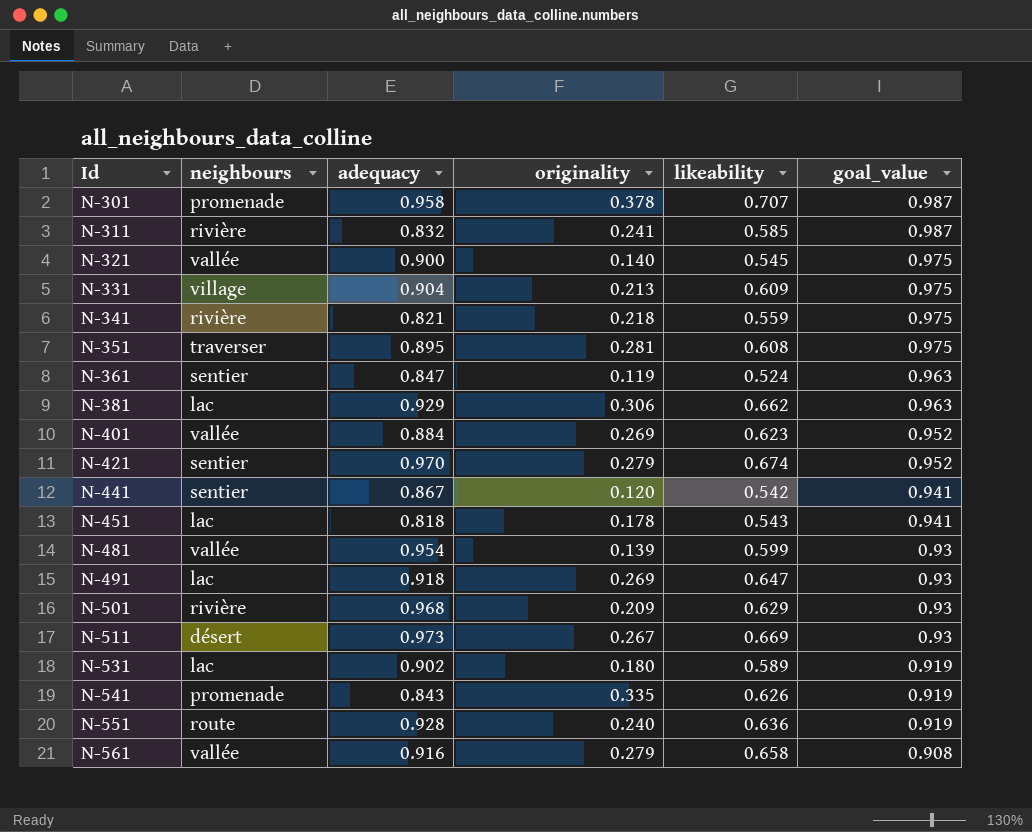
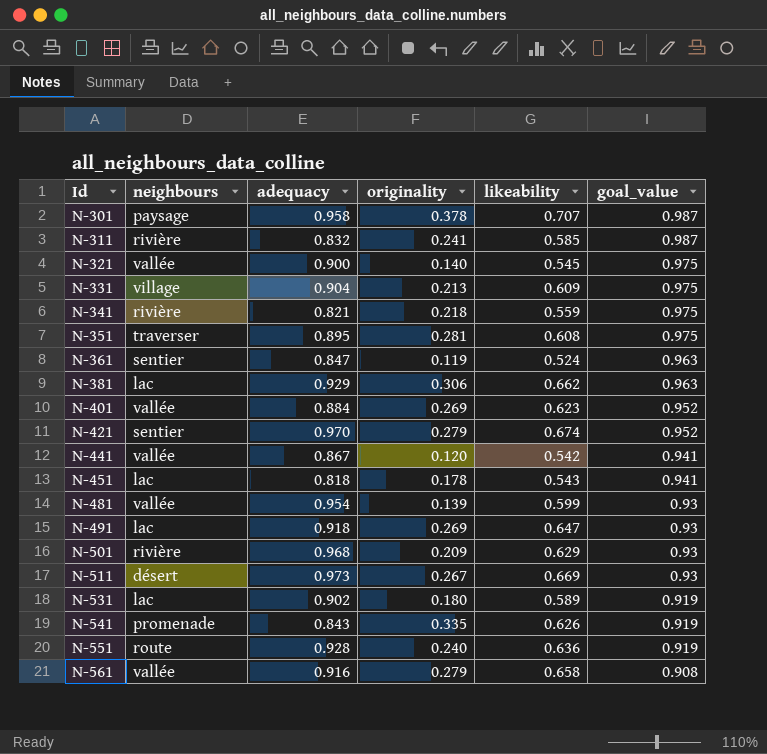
N-301 | neighbours: promenade -> paysage
N-441 | neighbours: sentier -> vallée

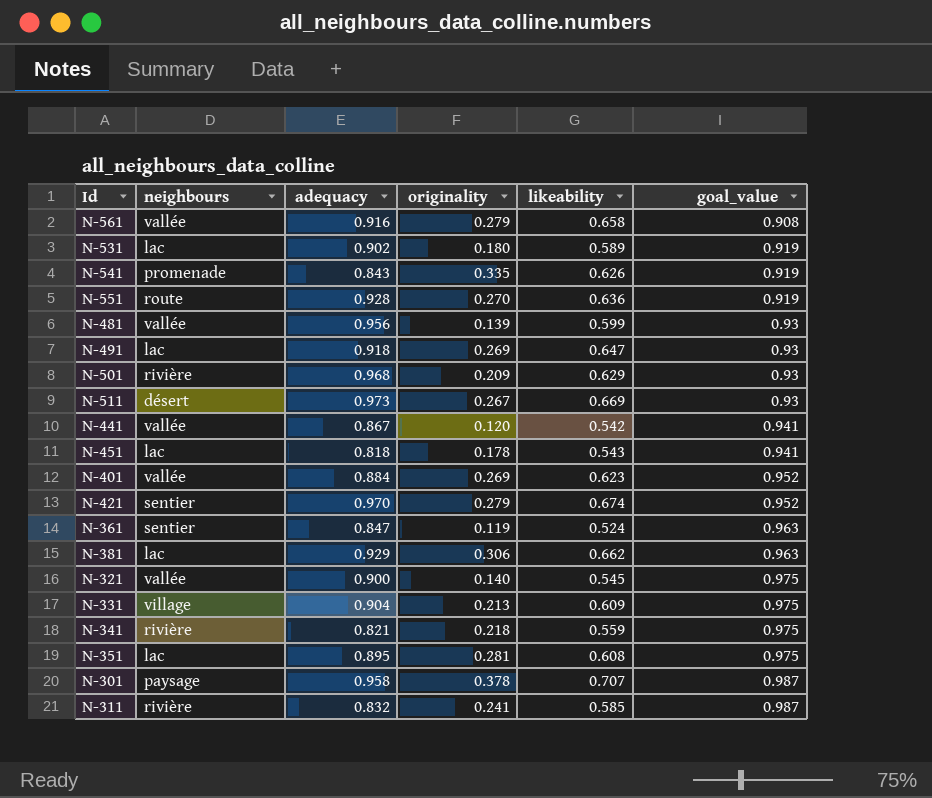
row order: Id ascending -> goal_value ascending
N-551 | originality: 0.240 -> 0.270
N-481 | adequacy: 0.954 -> 0.956
N-351 | neighbours: traverser -> lac

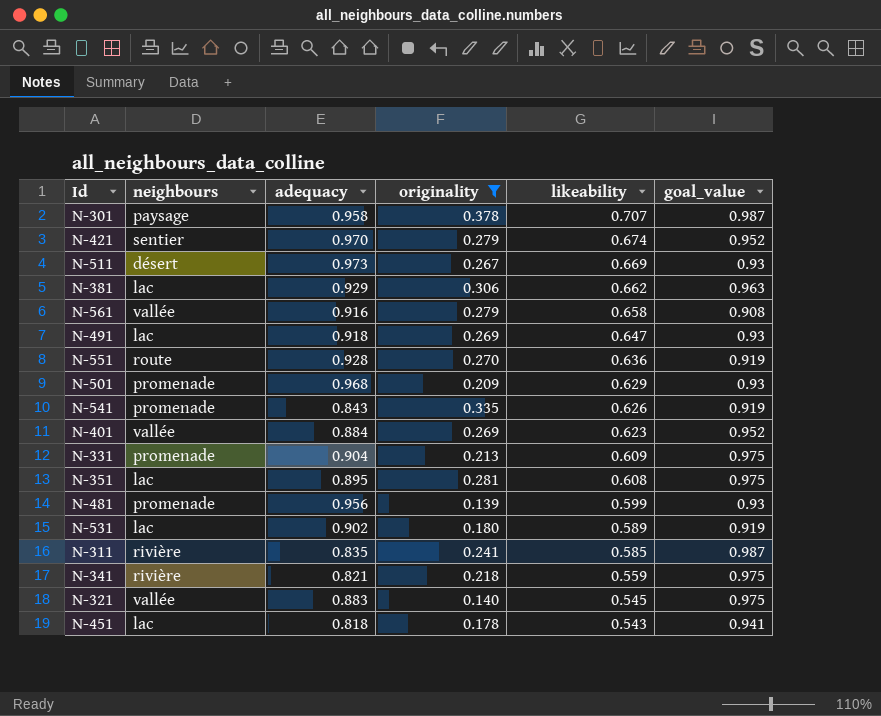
filter: none -> originality >= 0.139
row order: goal_value ascending -> likeability descending
N-501 | neighbours: rivière -> promenade
N-331 | neighbours: village -> promenade
N-481 | neighbours: vallée -> promenade
N-311 | adequacy: 0.832 -> 0.835
N-321 | adequacy: 0.900 -> 0.883

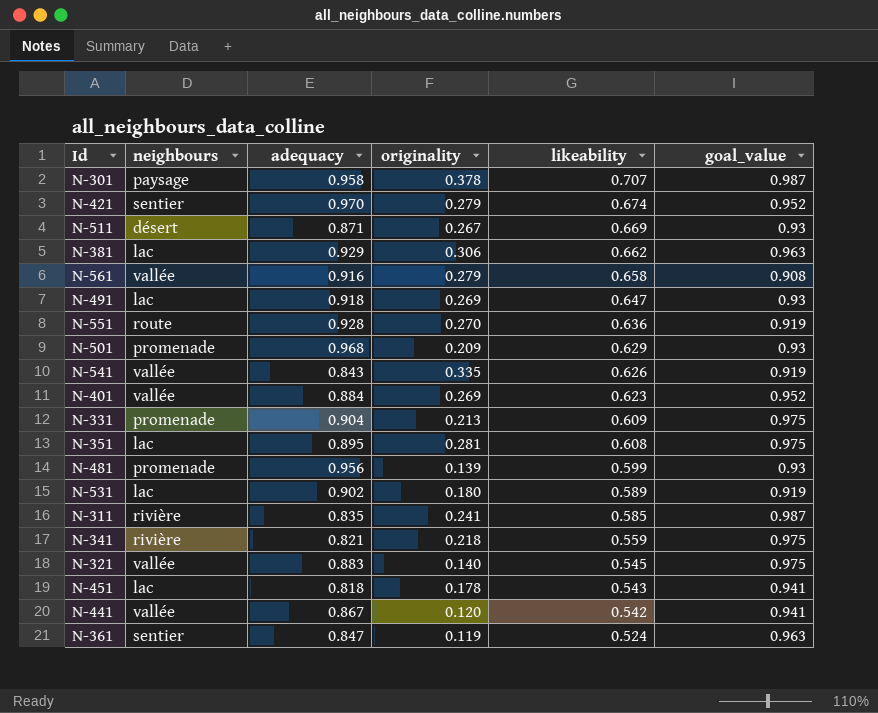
filter: originality >= 0.139 -> none
N-511 | adequacy: 0.973 -> 0.871
N-541 | neighbours: promenade -> vallée

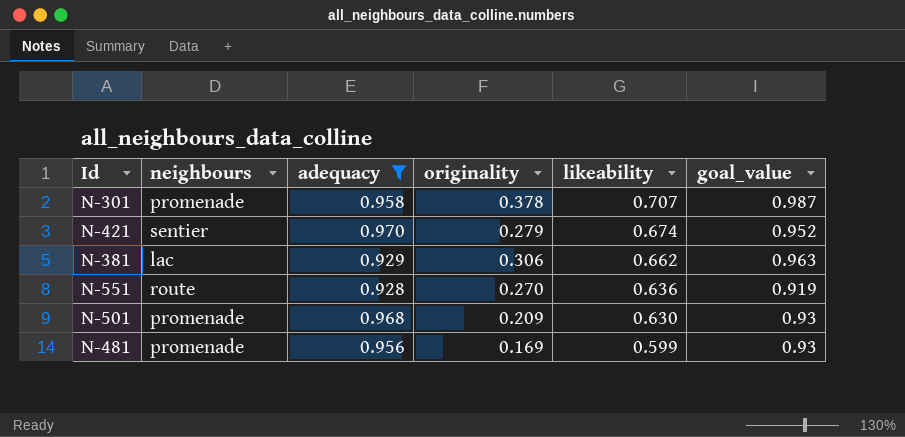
filter: none -> adequacy >= 0.928
N-301 | neighbours: paysage -> promenade
N-501 | likeability: 0.629 -> 0.630
N-481 | originality: 0.139 -> 0.169

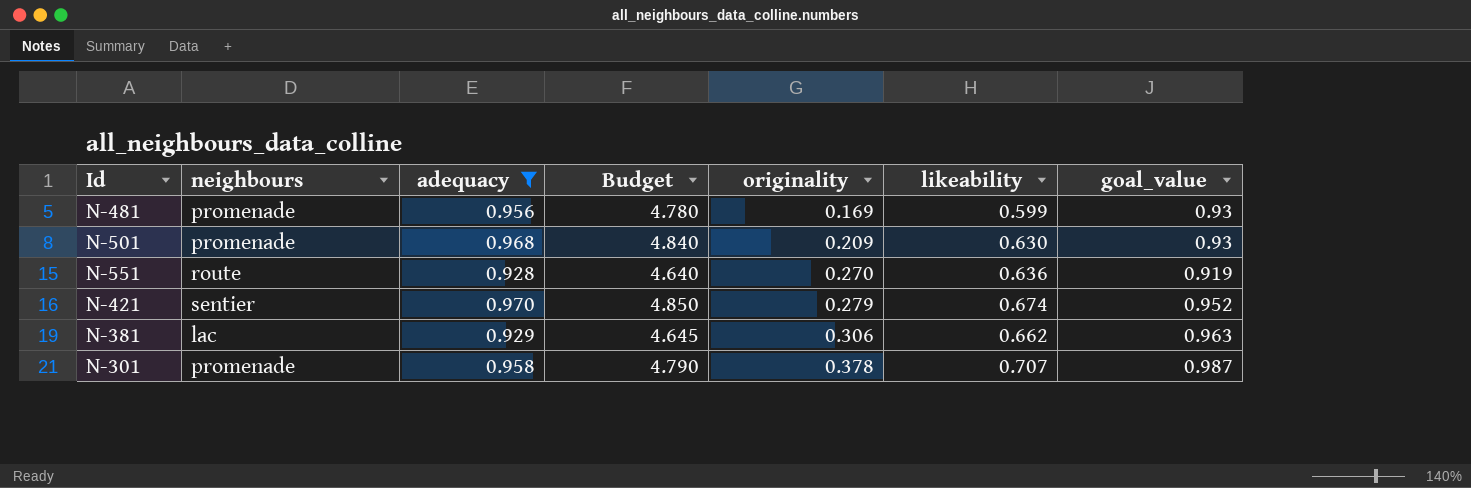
row order: likeability descending -> originality ascending
column Budget | formula: none -> [adequacy] * 5

